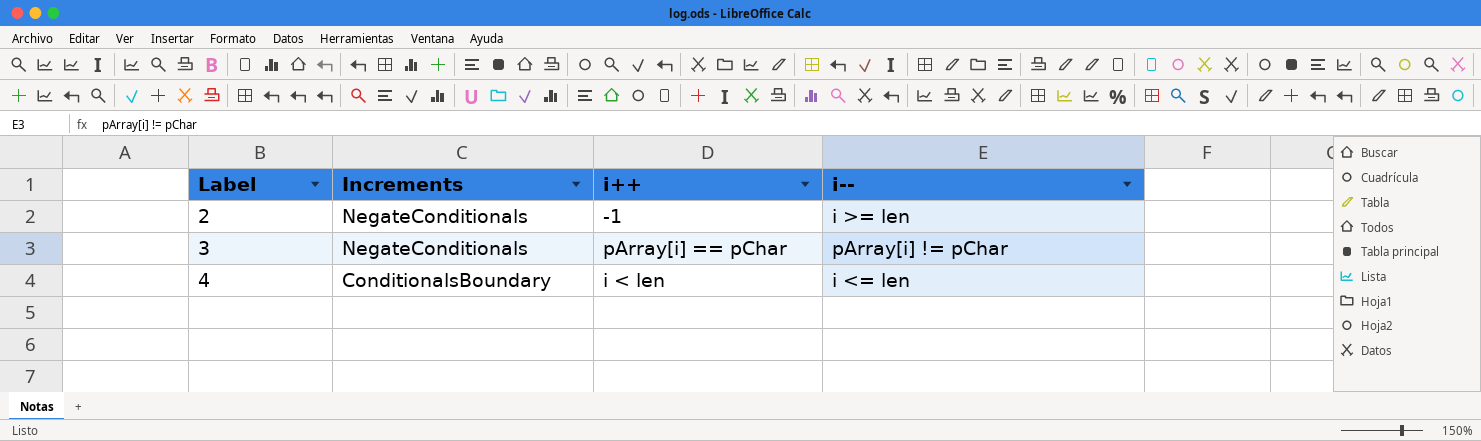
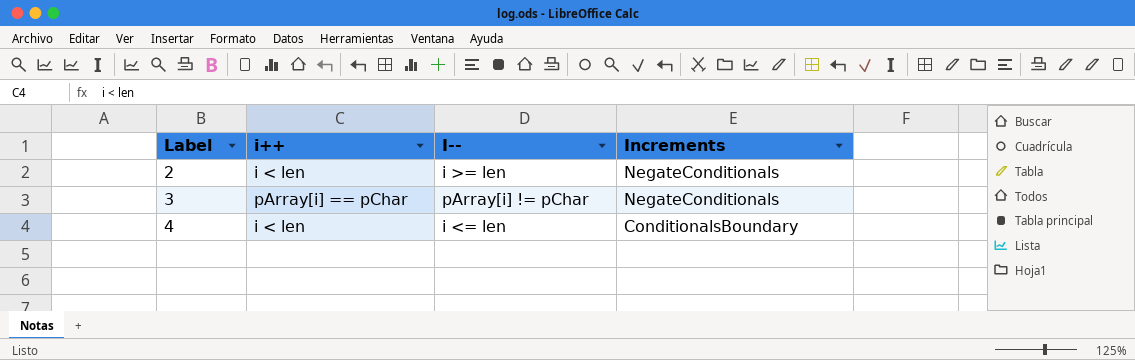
column name: i-- -> I--
column Increments | position: 2 -> 4
2 | i++: -1 -> i < len

